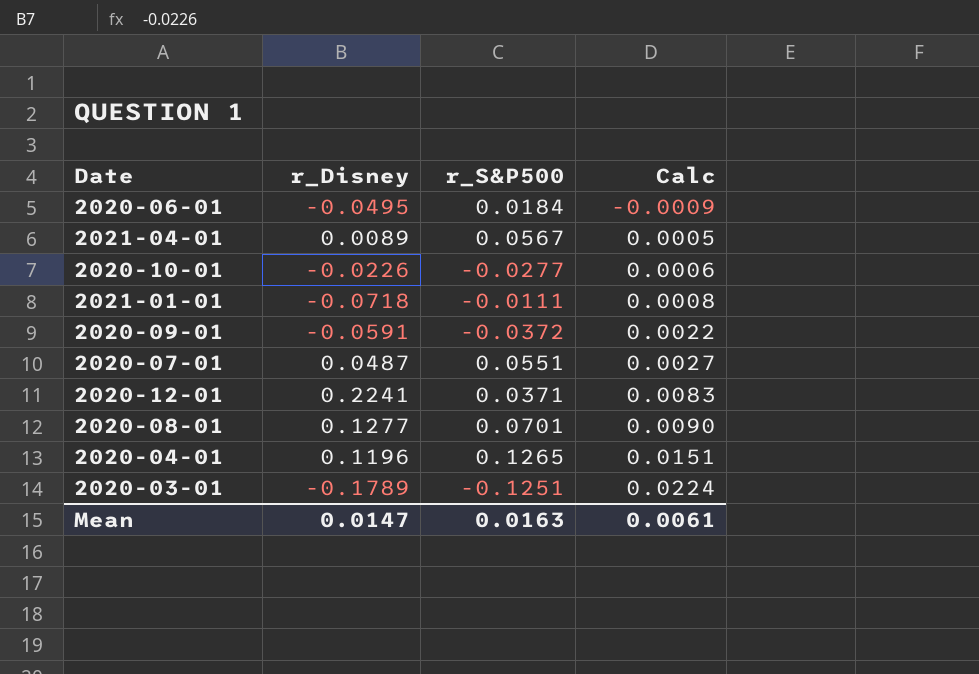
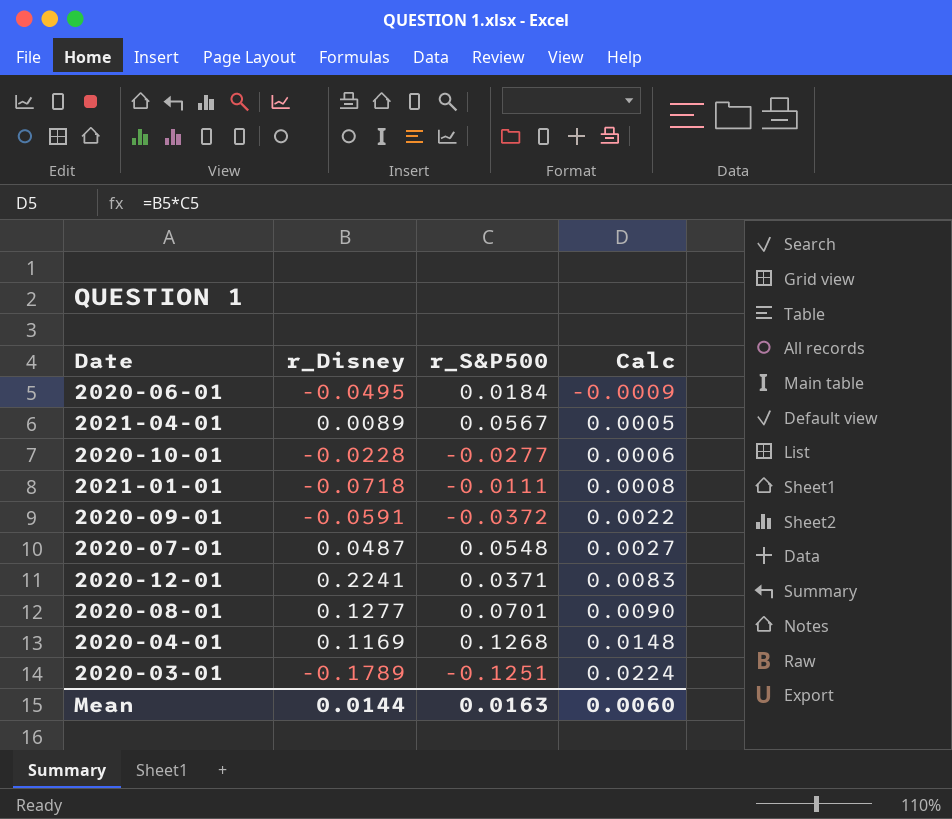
2020-10-01 | r_Disney: -0.0226 -> -0.0228
2020-07-01 | r_S&P500: 0.0551 -> 0.0548
2020-04-01 | r_Disney: 0.1196 -> 0.1169
2020-04-01 | r_S&P500: 0.1265 -> 0.1268
2020-04-01 | Calc: 0.0151 -> 0.0148
Mean | r_Disney: 0.0147 -> 0.0144
Mean | Calc: 0.0061 -> 0.0060

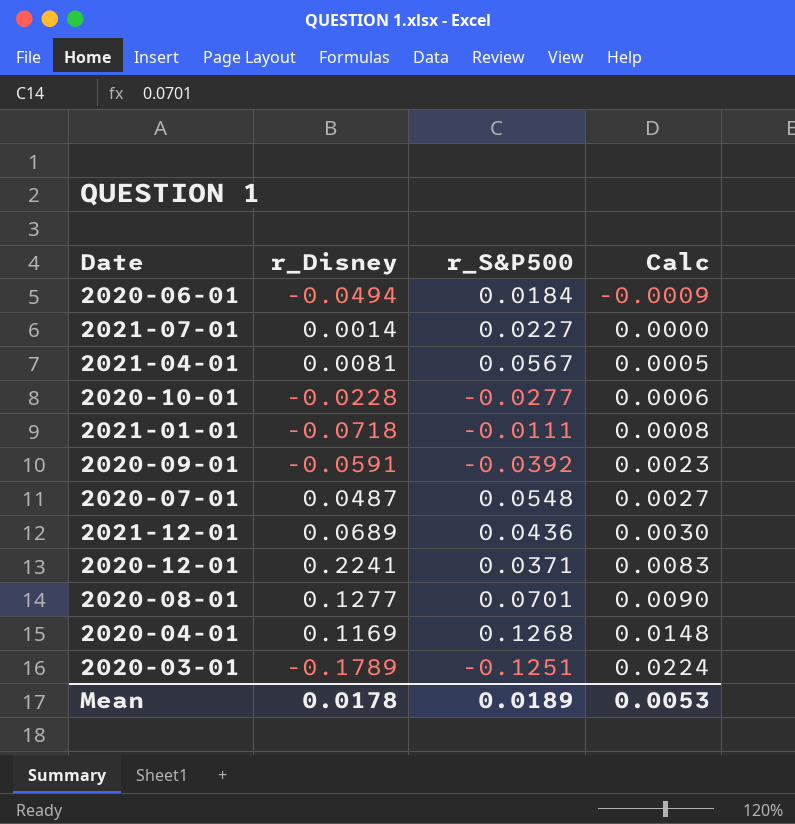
2020-06-01 | r_Disney: -0.0495 -> -0.0494
row 2021-07-01: none -> 0.0014 | 0.0227 | 0.0000
2021-04-01 | r_Disney: 0.0089 -> 0.0081
2020-09-01 | r_S&P500: -0.0372 -> -0.0392
2020-09-01 | Calc: 0.0022 -> 0.0023
row 2021-12-01: none -> 0.0689 | 0.0436 | 0.0030
Mean | r_Disney: 0.0144 -> 0.0178
Mean | r_S&P500: 0.0163 -> 0.0189
Mean | Calc: 0.0060 -> 0.0053

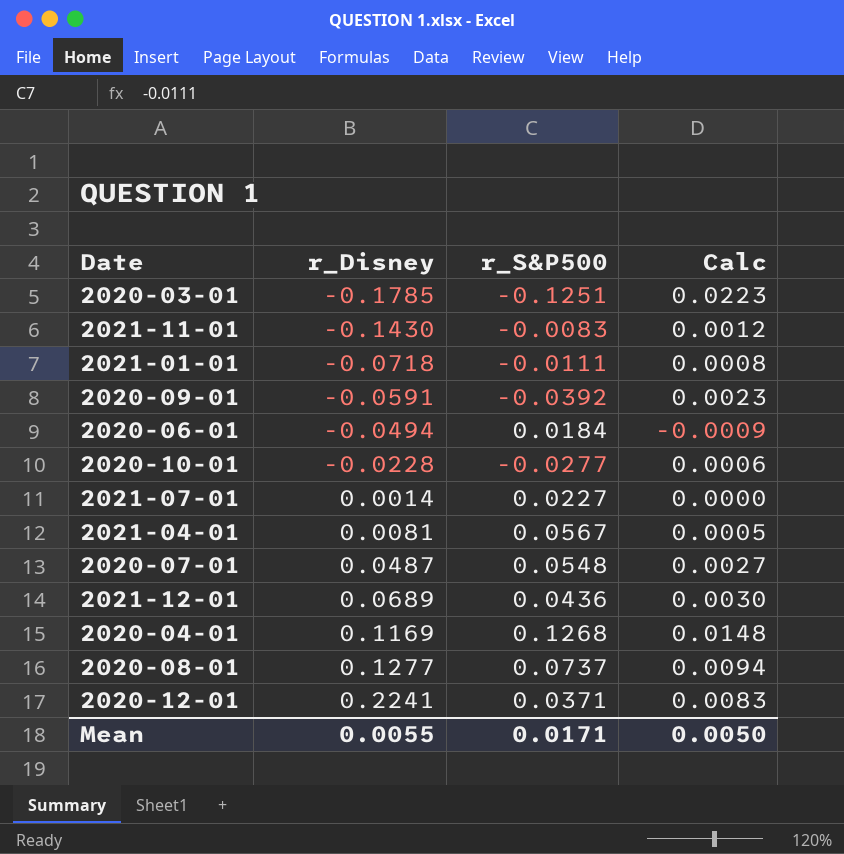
row order: Calc ascending -> r_Disney ascending
2020-03-01 | r_Disney: -0.1789 -> -0.1785
2020-03-01 | Calc: 0.0224 -> 0.0223
row 2021-11-01: none -> -0.1430 | -0.0083 | 0.0012
2020-08-01 | r_S&P500: 0.0701 -> 0.0737
2020-08-01 | Calc: 0.0090 -> 0.0094
Mean | r_Disney: 0.0178 -> 0.0055
Mean | r_S&P500: 0.0189 -> 0.0171
Mean | Calc: 0.0053 -> 0.0050

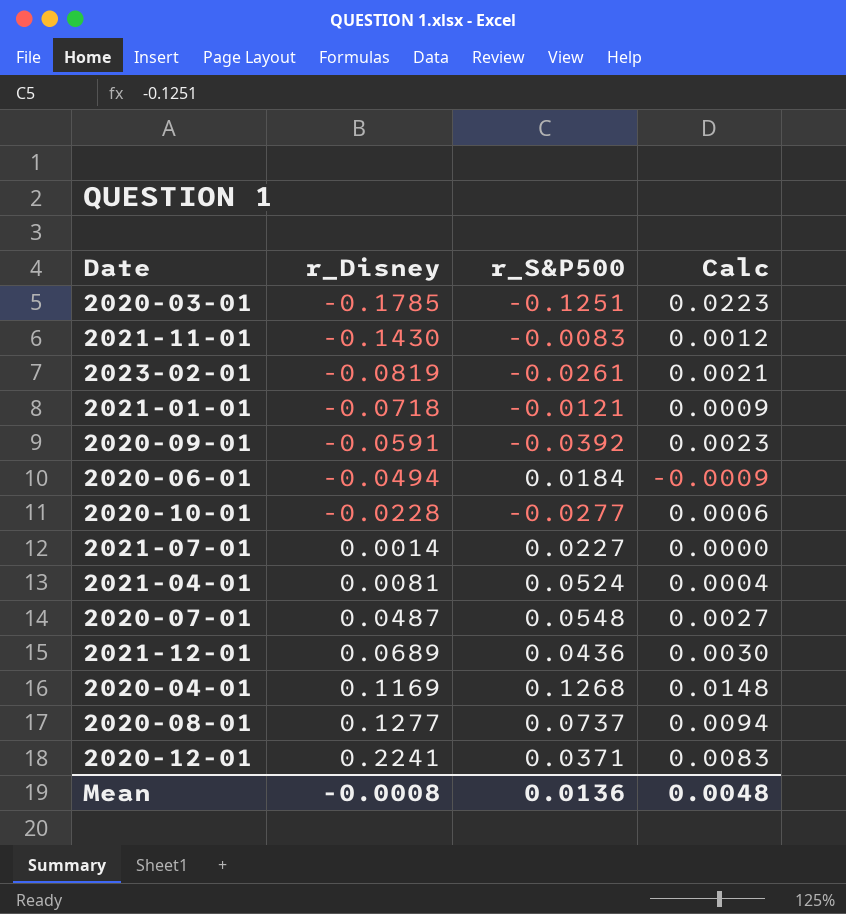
row 2023-02-01: none -> -0.0819 | -0.0261 | 0.0021
2021-01-01 | r_S&P500: -0.0111 -> -0.0121
2021-01-01 | Calc: 0.0008 -> 0.0009
2021-04-01 | r_S&P500: 0.0567 -> 0.0524
2021-04-01 | Calc: 0.0005 -> 0.0004
Mean | r_Disney: 0.0055 -> -0.0008
Mean | r_S&P500: 0.0171 -> 0.0136
Mean | Calc: 0.0050 -> 0.0048

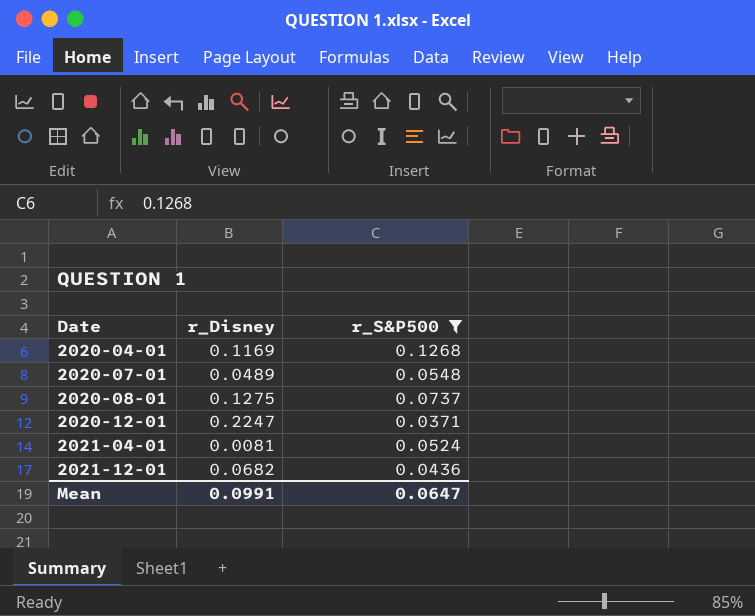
filter: none -> r_S&P500 >= 0.0371
row order: r_Disney ascending -> Date ascending
column Calc | formula: [r_Disney] * [r_S&P500] -> none
2020-07-01 | r_Disney: 0.0487 -> 0.0489
2020-08-01 | r_Disney: 0.1277 -> 0.1275
2020-12-01 | r_Disney: 0.2241 -> 0.2247
2021-12-01 | r_Disney: 0.0689 -> 0.0682
Mean | r_Disney: -0.0008 -> 0.0991
Mean | r_S&P500: 0.0136 -> 0.0647

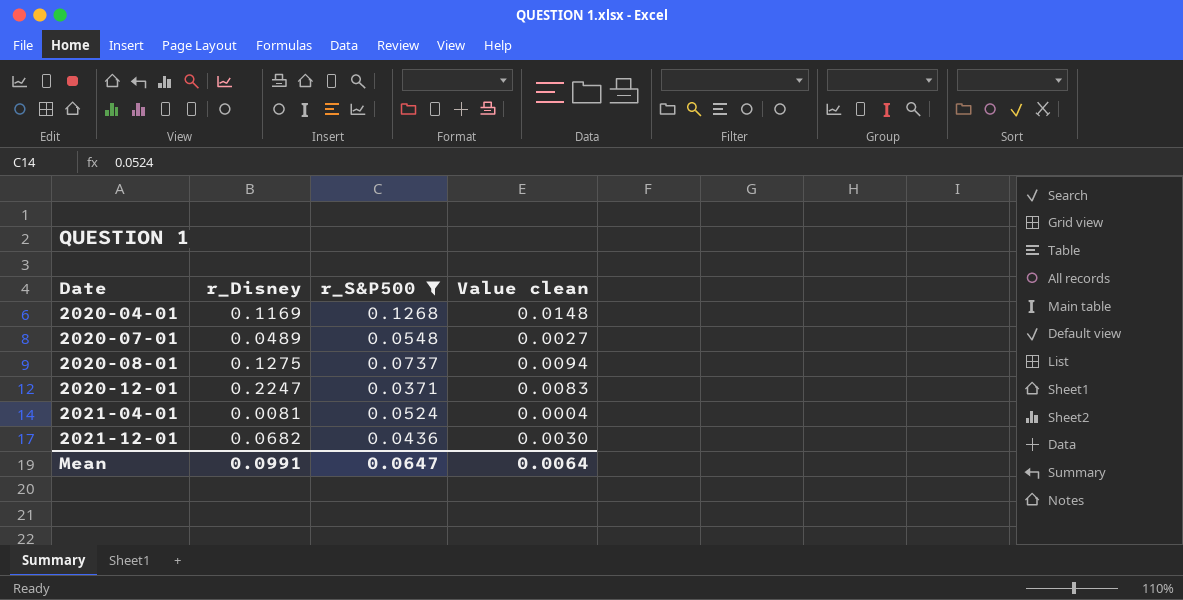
column Value clean | formula: none -> [r_Disney] * [r_S&P500]

